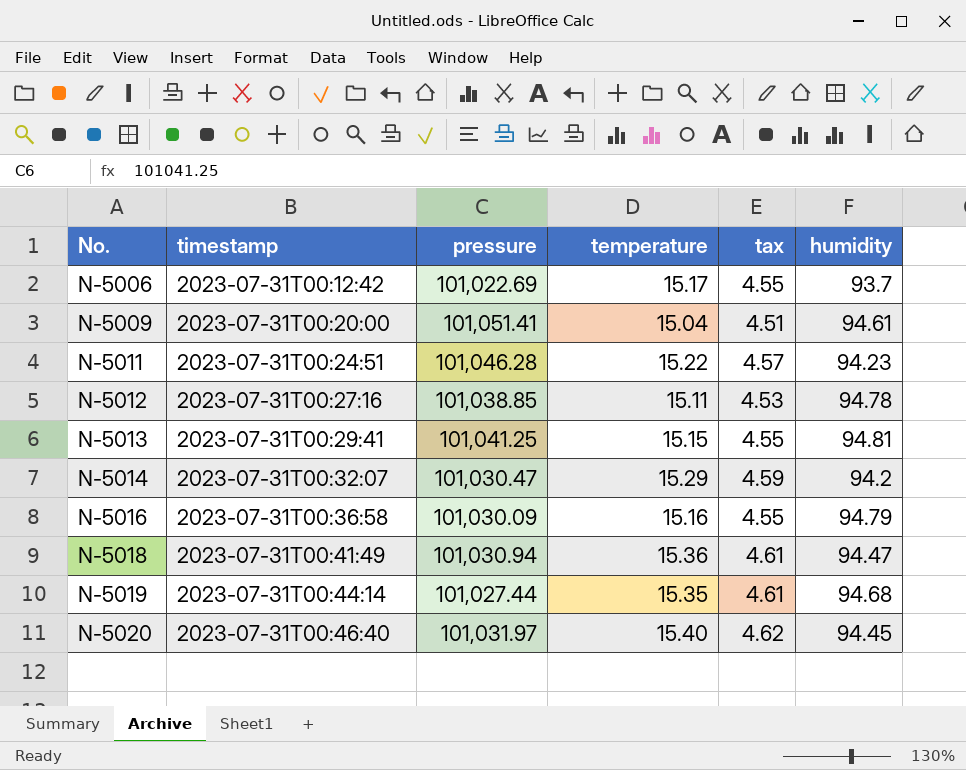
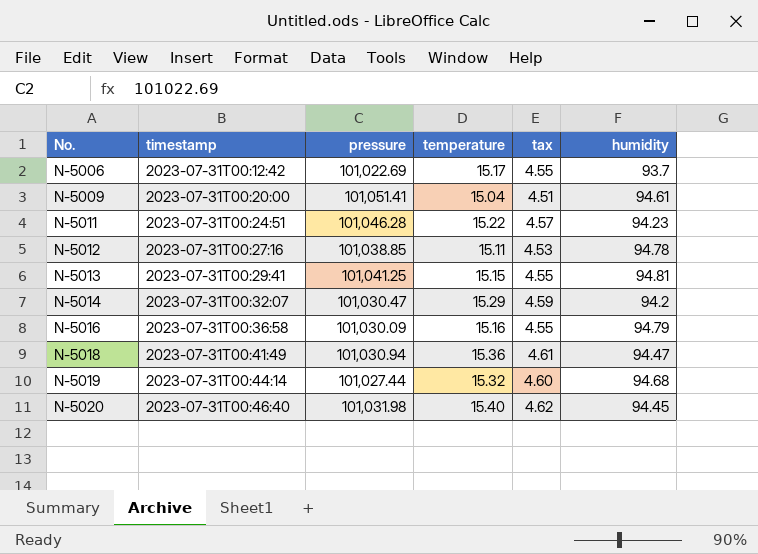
N-5019 | temperature: 15.35 -> 15.32
N-5019 | tax: 4.61 -> 4.60
N-5020 | pressure: 101,031.97 -> 101,031.98

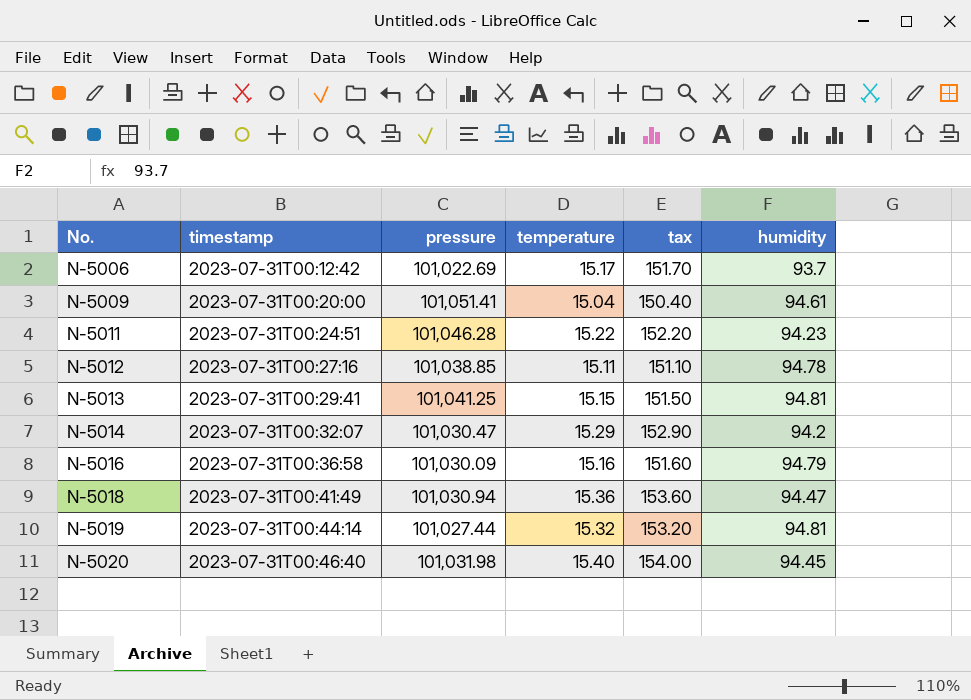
column tax | formula: [temperature] * 0.3 -> [temperature] * 10
N-5019 | humidity: 94.68 -> 94.81

